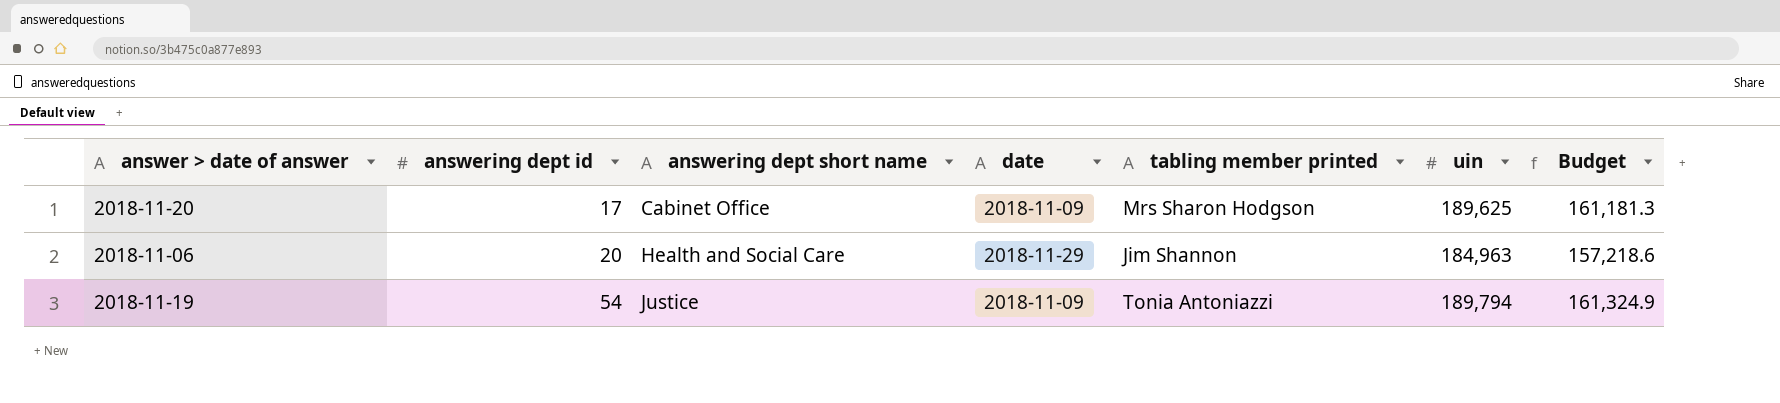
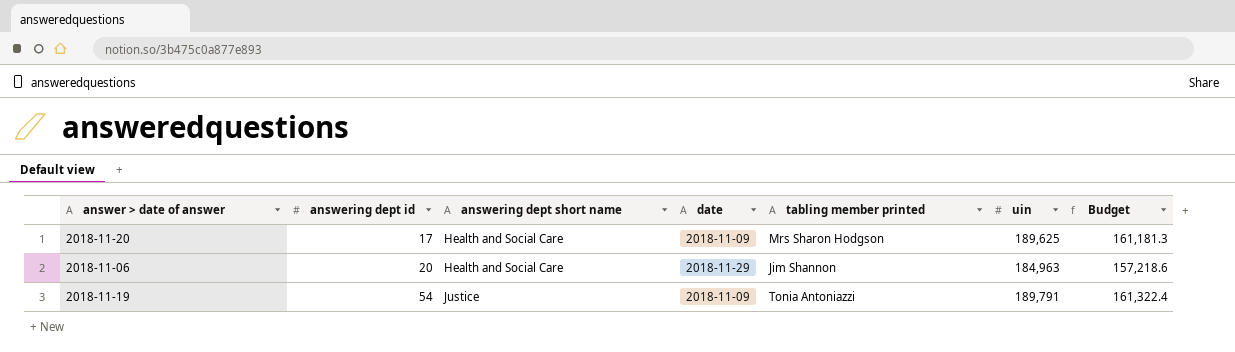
2018-11-20 | answering dept short name: Cabinet Office -> Health and Social Care
2018-11-19 | uin: 189,794 -> 189,791
2018-11-19 | Budget: 161,324.9 -> 161,322.4

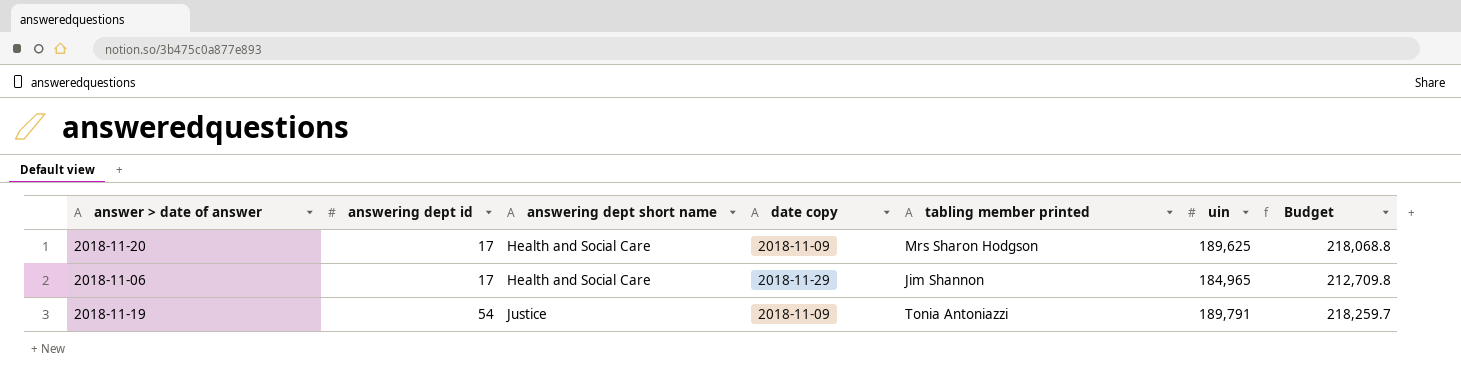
column name: date -> date copy
column Budget | formula: [uin] * 0.85 -> [uin] * 1.15
2018-11-06 | answering dept id: 20 -> 17
2018-11-06 | uin: 184,963 -> 184,965

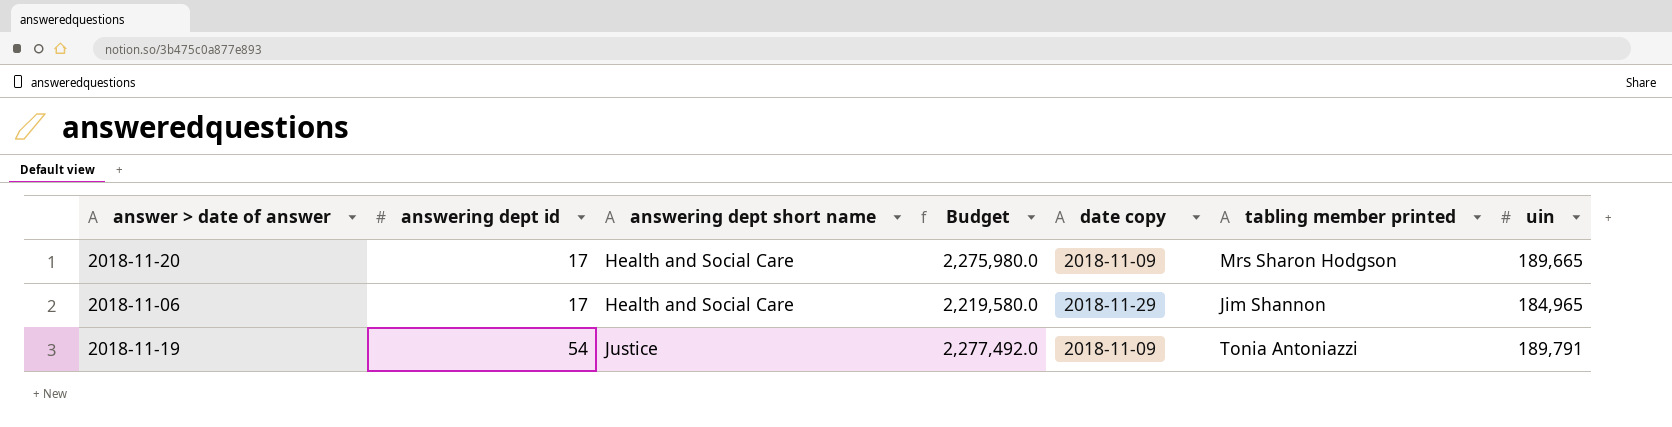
column Budget | formula: [uin] * 1.15 -> [uin] * 12
column Budget | position: 7 -> 4
2018-11-20 | uin: 189,625 -> 189,665

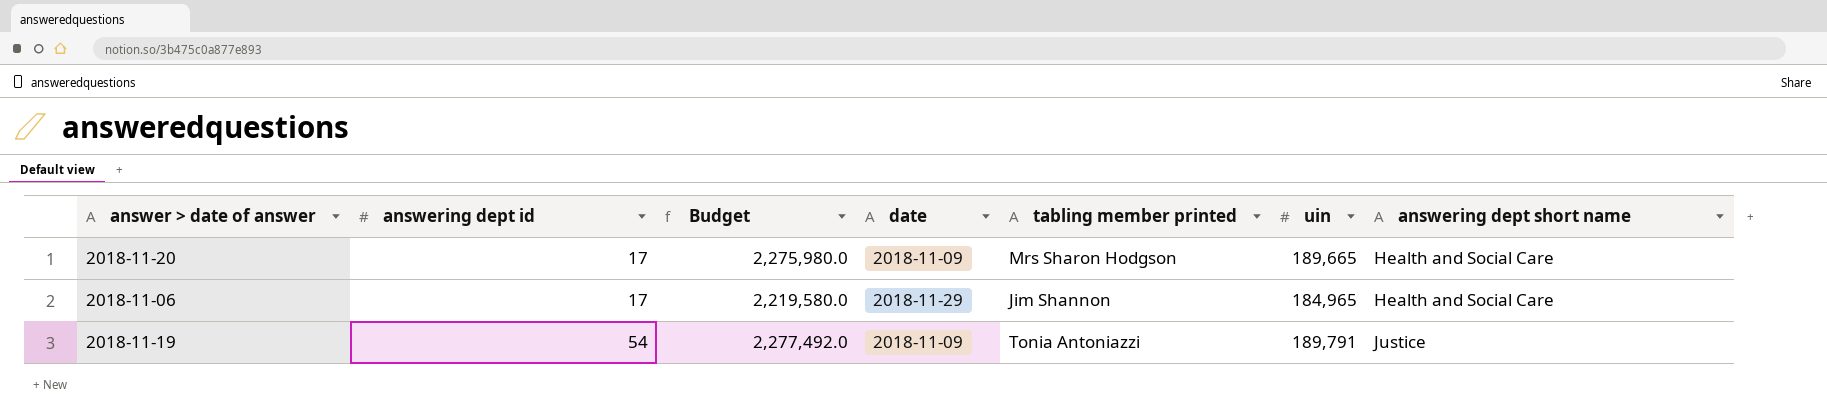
column name: date copy -> date
column answering dept short name | position: 3 -> 7

